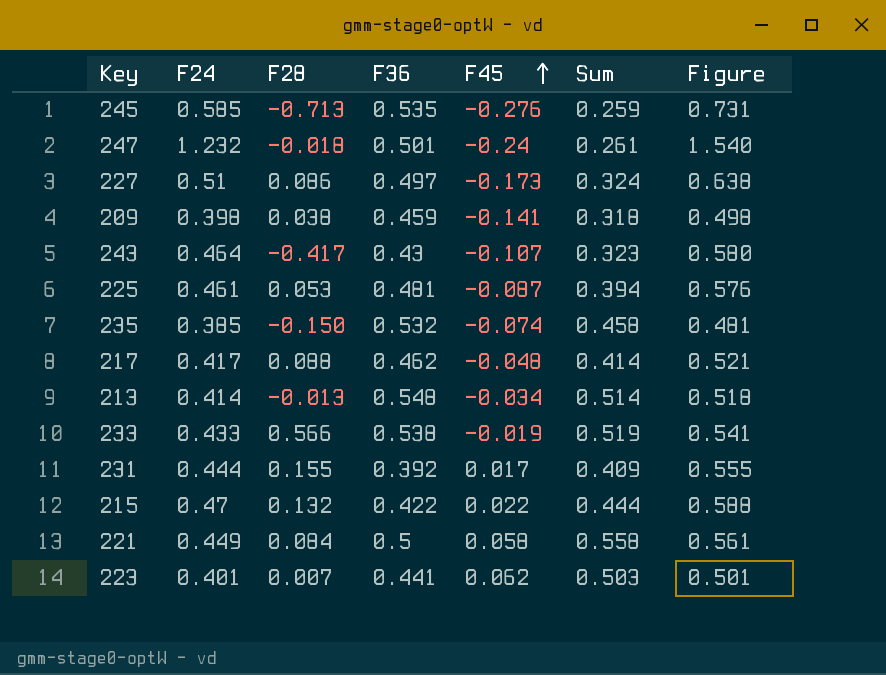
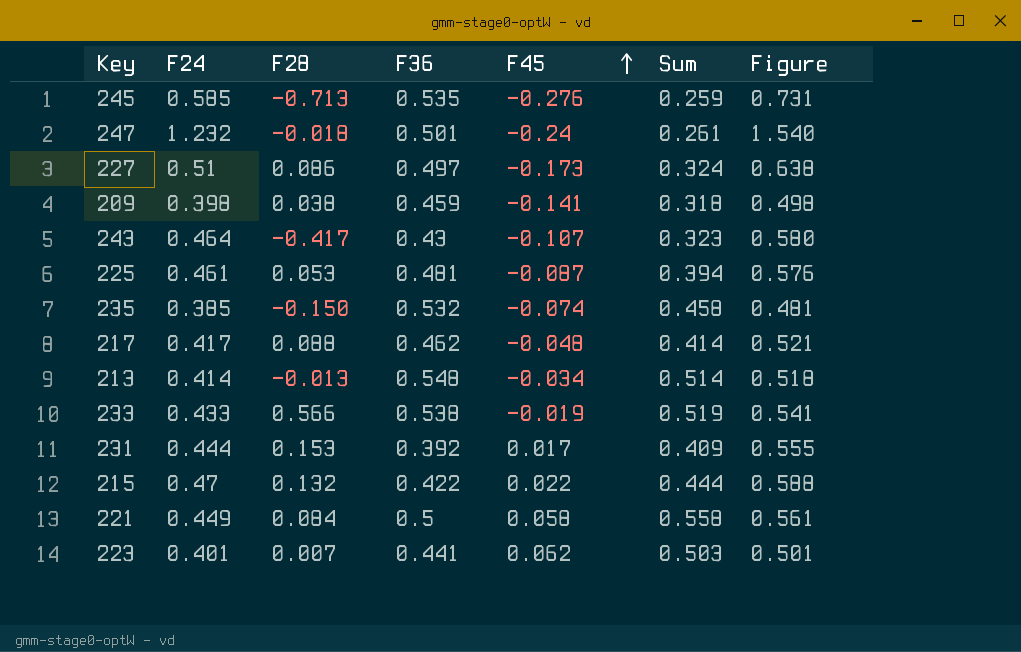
231 | F28: 0.155 -> 0.153

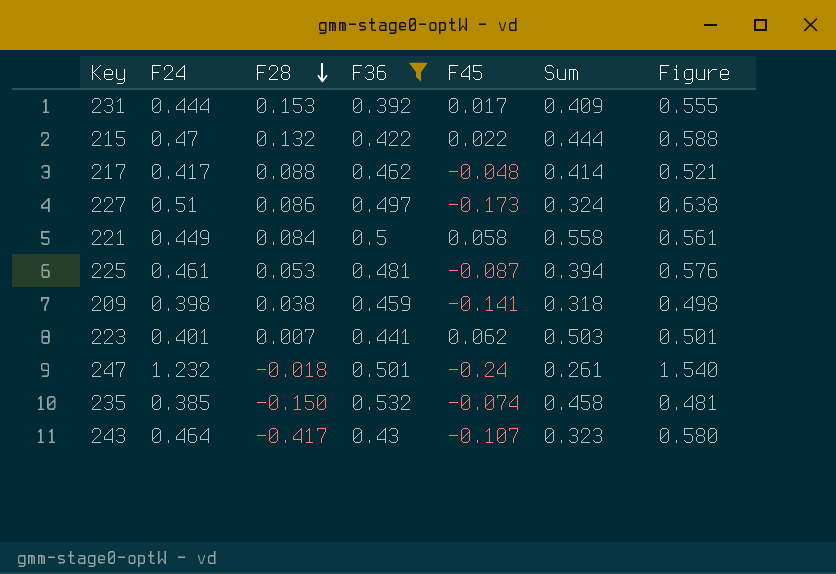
filter: none -> F36 <= 0.532
row order: F45 ascending -> F28 descending

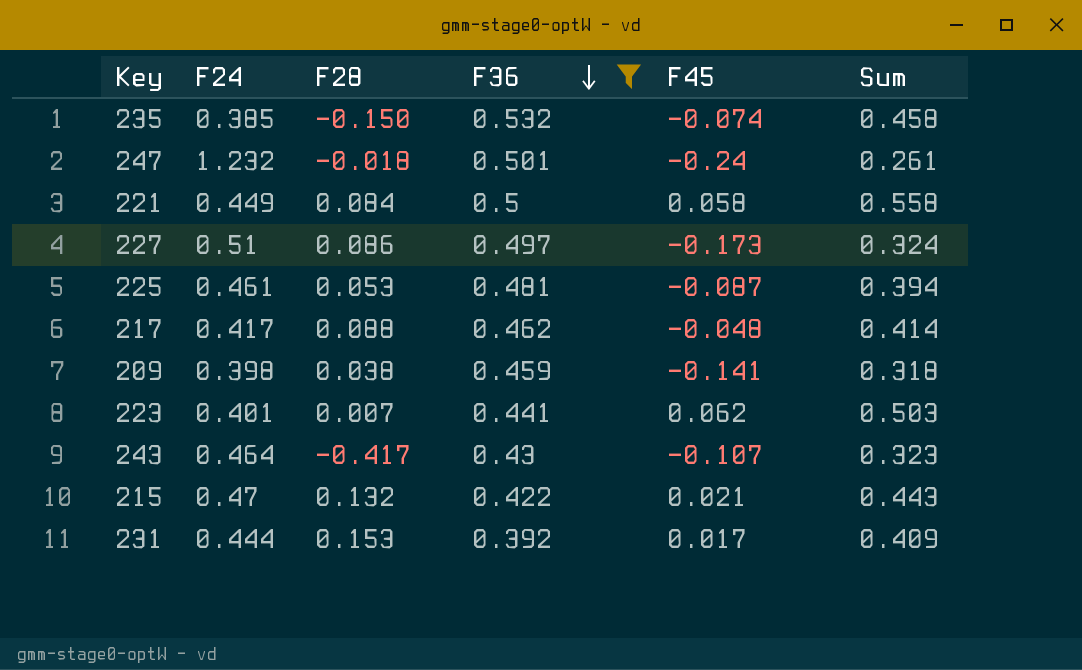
row order: F28 descending -> F36 descending
column Figure | formula: [F24] * 1.25 -> none
215 | F45: 0.022 -> 0.021
215 | Sum: 0.444 -> 0.443

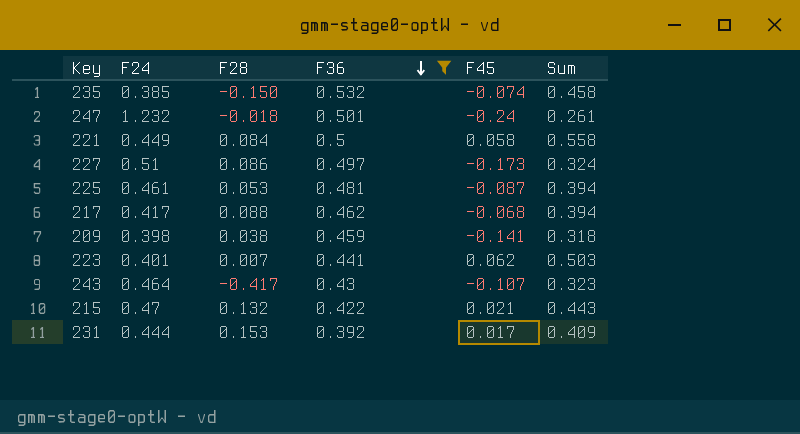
217 | F45: -0.048 -> -0.068
217 | Sum: 0.414 -> 0.394

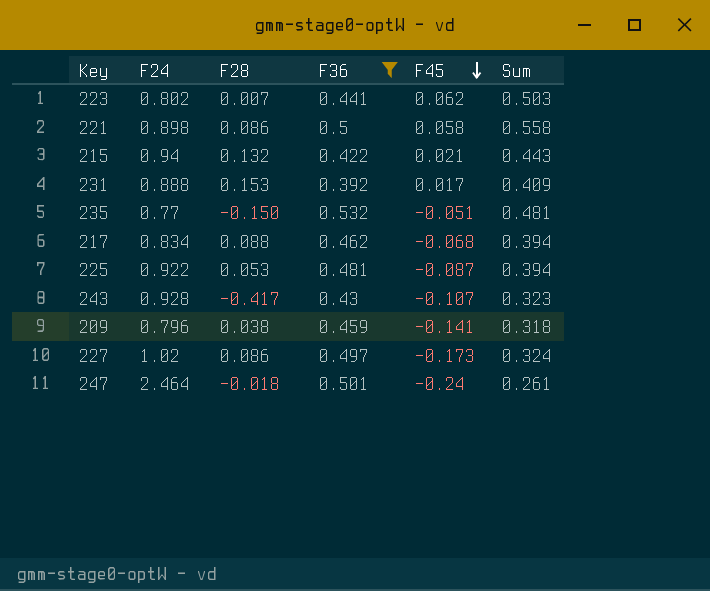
row order: F36 descending -> F45 descending
223 | F24: 0.401 -> 0.802
221 | F24: 0.449 -> 0.898
221 | F28: 0.084 -> 0.086
215 | F24: 0.47 -> 0.94
231 | F24: 0.444 -> 0.888
235 | F24: 0.385 -> 0.77
235 | F45: -0.074 -> -0.051
235 | Sum: 0.458 -> 0.481
217 | F24: 0.417 -> 0.834
225 | F24: 0.461 -> 0.922
243 | F24: 0.464 -> 0.928
209 | F24: 0.398 -> 0.796
227 | F24: 0.51 -> 1.02
247 | F24: 1.232 -> 2.464

